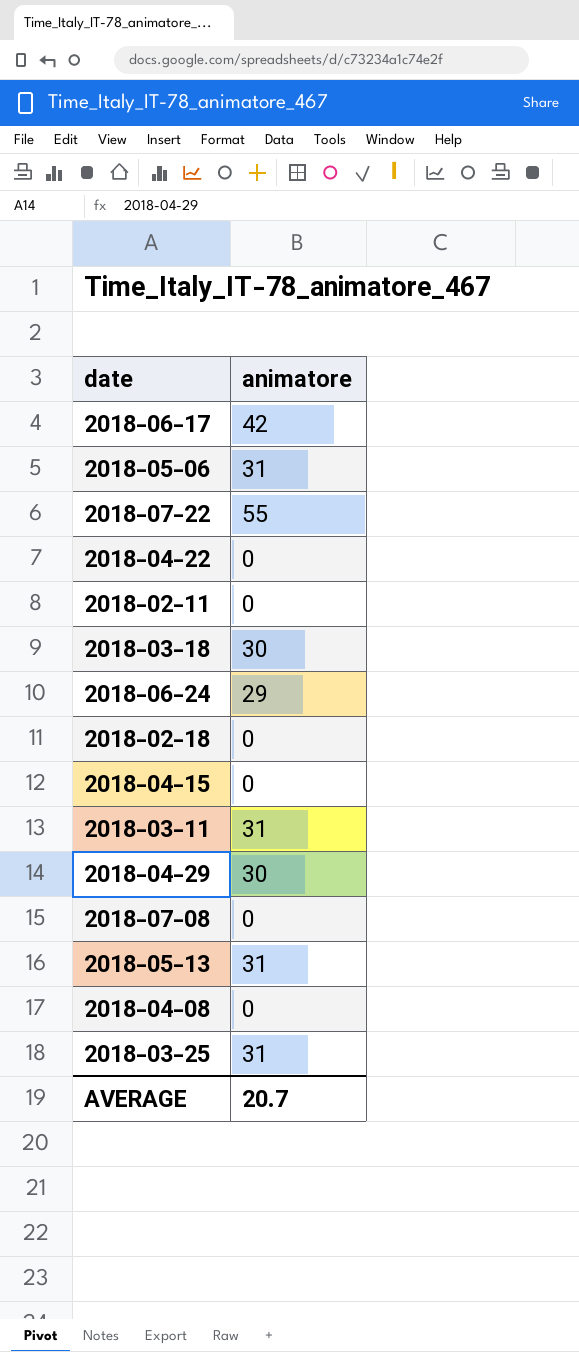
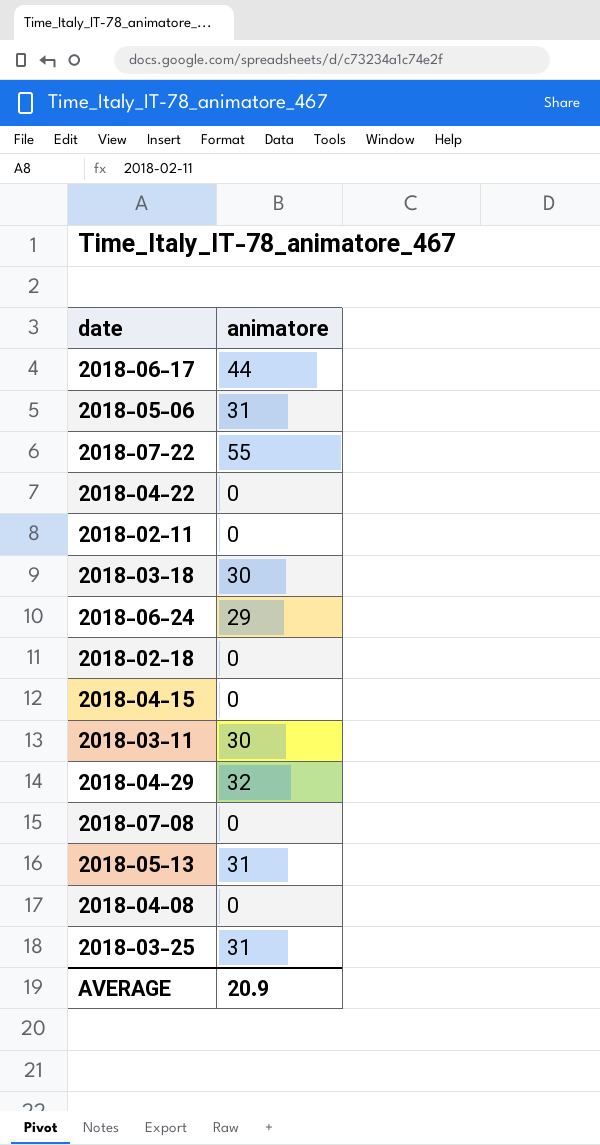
2018-06-17 | animatore: 42 -> 44
2018-03-11 | animatore: 31 -> 30
2018-04-29 | animatore: 30 -> 32
AVERAGE | animatore: 20.7 -> 20.9

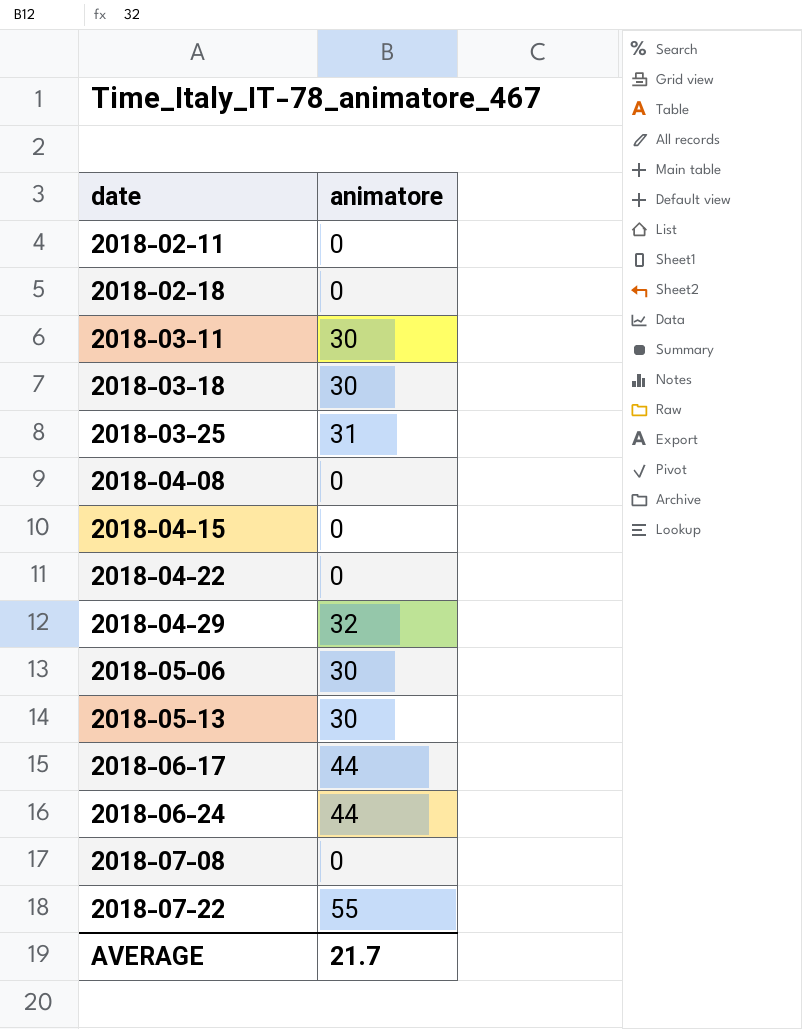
row order: none -> date ascending
2018-05-06 | animatore: 31 -> 30
2018-05-13 | animatore: 31 -> 30
2018-06-24 | animatore: 29 -> 44
AVERAGE | animatore: 20.9 -> 21.7

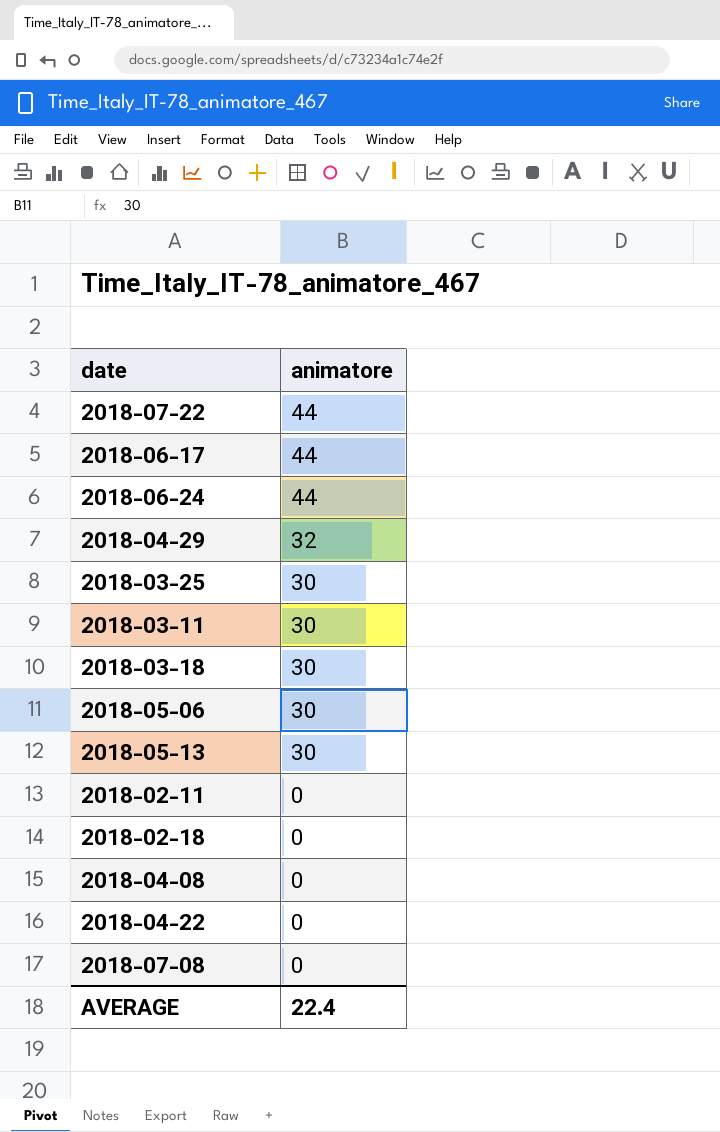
row order: date ascending -> animatore descending
row 2018-04-15: 0 -> none
2018-07-22 | animatore: 55 -> 44
2018-03-25 | animatore: 31 -> 30
AVERAGE | animatore: 21.7 -> 22.4

